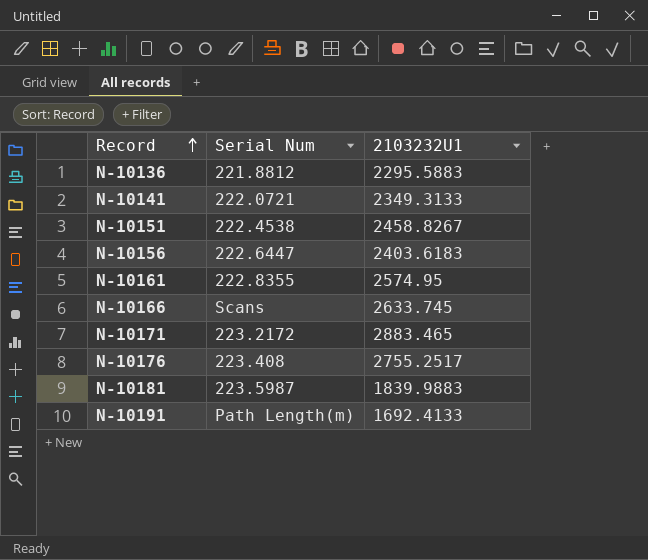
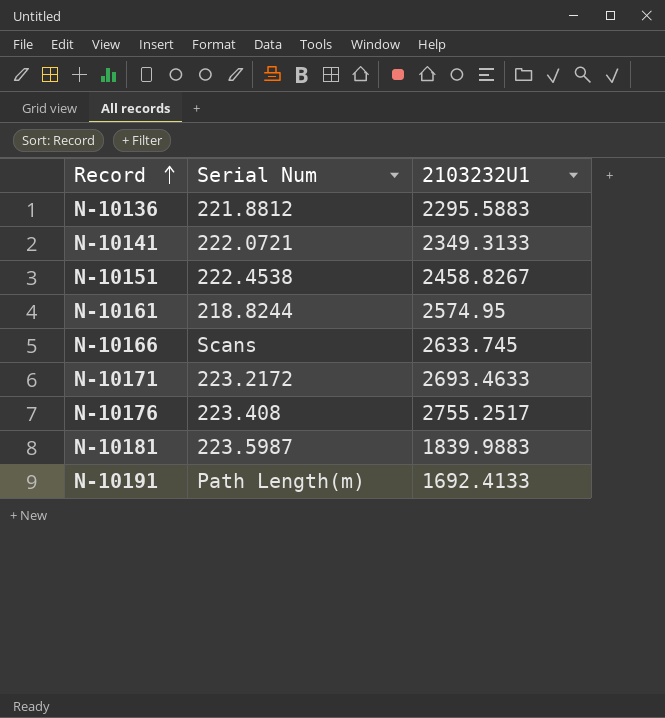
row N-10156: 222.6447 | 2403.6183 -> none
N-10161 | Serial Num: 222.8355 -> 218.8244
N-10171 | 2103232U1: 2883.465 -> 2693.4633

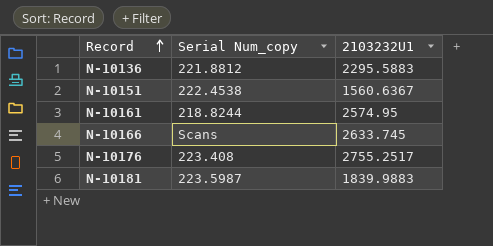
column name: Serial Num -> Serial Num_copy
row N-10141: 222.0721 | 2349.3133 -> none
row N-10171: 223.2172 | 2693.4633 -> none
row N-10191: Path Length(m) | 1692.4133 -> none
N-10151 | 2103232U1: 2458.8267 -> 1560.6367

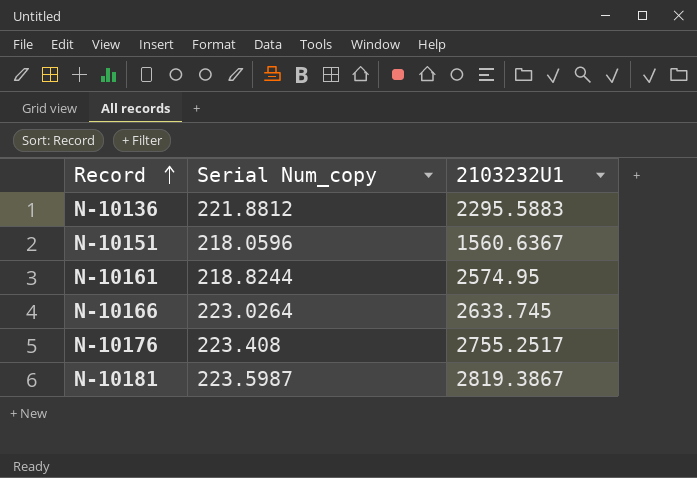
N-10151 | Serial Num_copy: 222.4538 -> 218.0596
N-10166 | Serial Num_copy: Scans -> 223.0264
N-10181 | 2103232U1: 1839.9883 -> 2819.3867

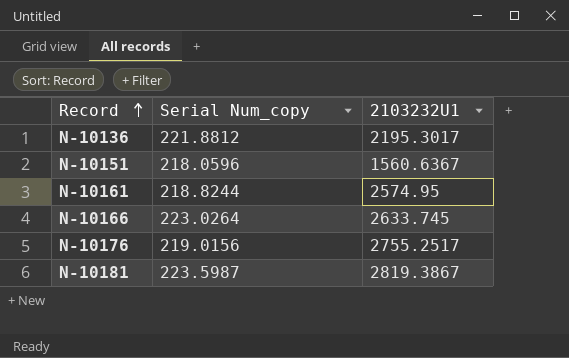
N-10136 | 2103232U1: 2295.5883 -> 2195.3017
N-10176 | Serial Num_copy: 223.408 -> 219.0156

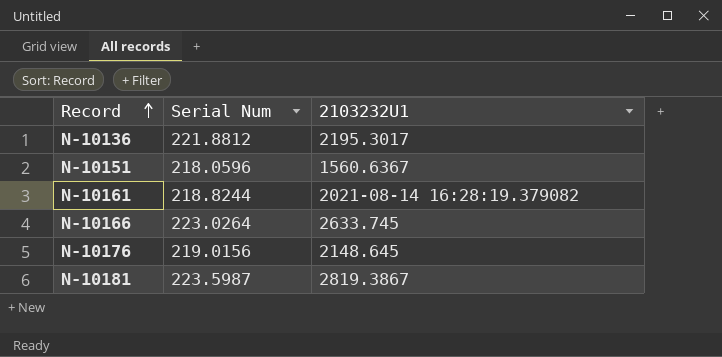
column name: Serial Num_copy -> Serial Num
N-10161 | 2103232U1: 2574.95 -> 2021-08-14 16:28:19.379082
N-10176 | 2103232U1: 2755.2517 -> 2148.645

